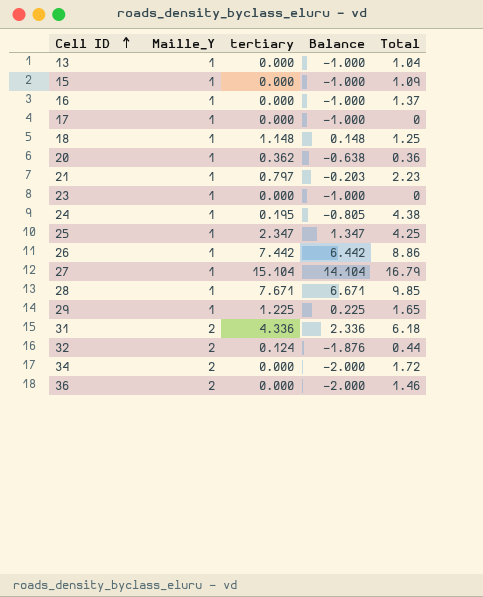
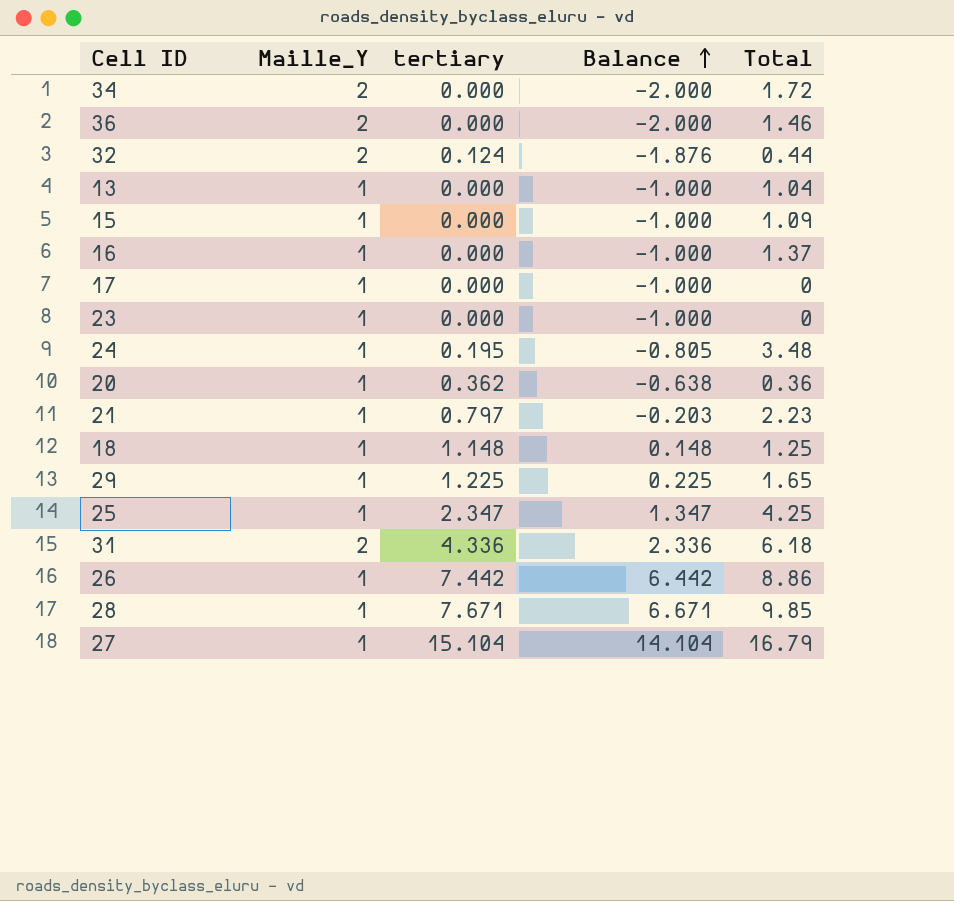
row order: Cell ID ascending -> Balance ascending
24 | Total: 4.38 -> 3.48

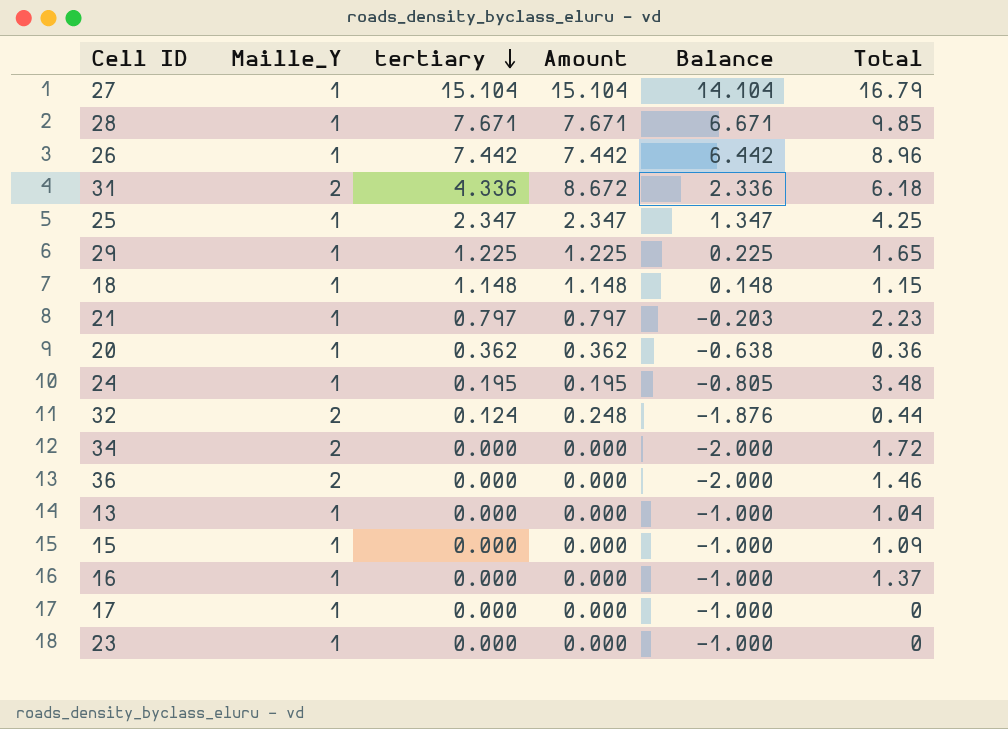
row order: Balance ascending -> tertiary descending
column Amount | formula: none -> [Maille_Y] * [tertiary]
26 | Total: 8.86 -> 8.96
18 | Total: 1.25 -> 1.15

